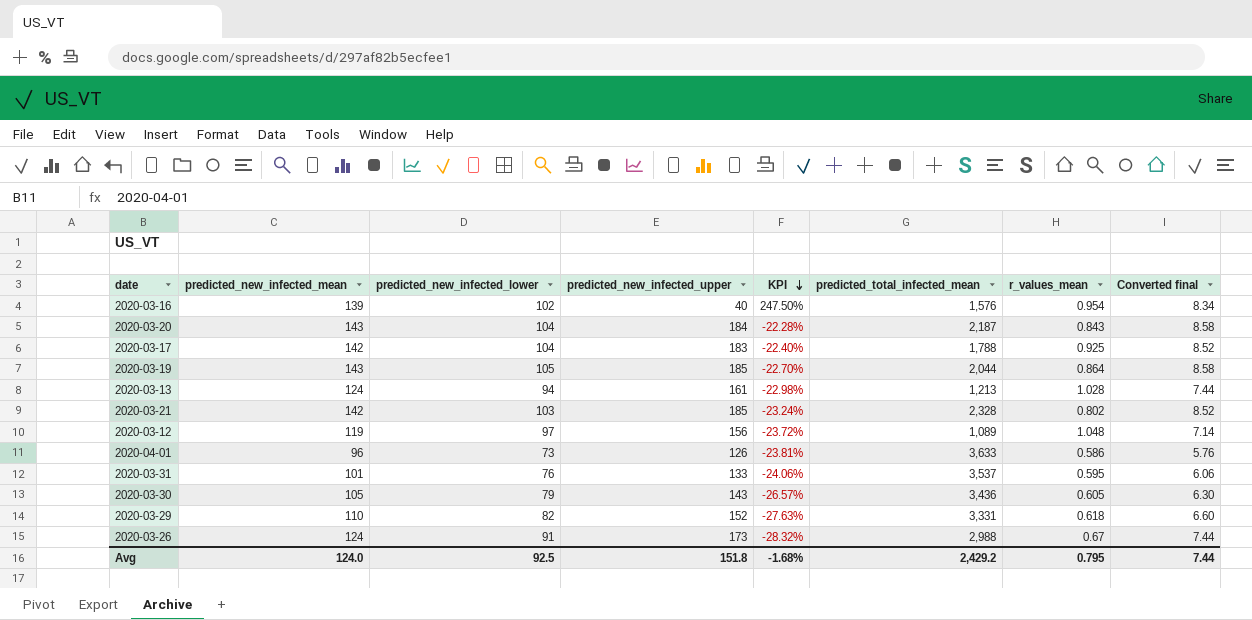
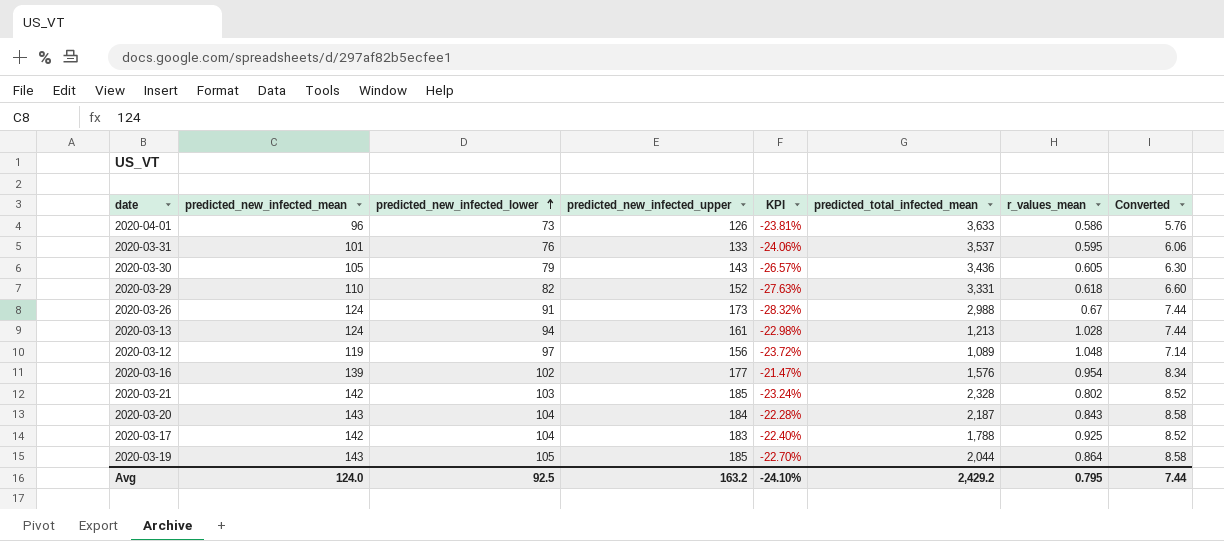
row order: KPI descending -> predicted_new_infected_lower ascending
column name: Converted final -> Converted
2020-03-16 | predicted_new_infected_upper: 40 -> 177
2020-03-16 | KPI: 247.50% -> -21.47%
Avg | predicted_new_infected_upper: 151.8 -> 163.2
Avg | KPI: -1.68% -> -24.10%

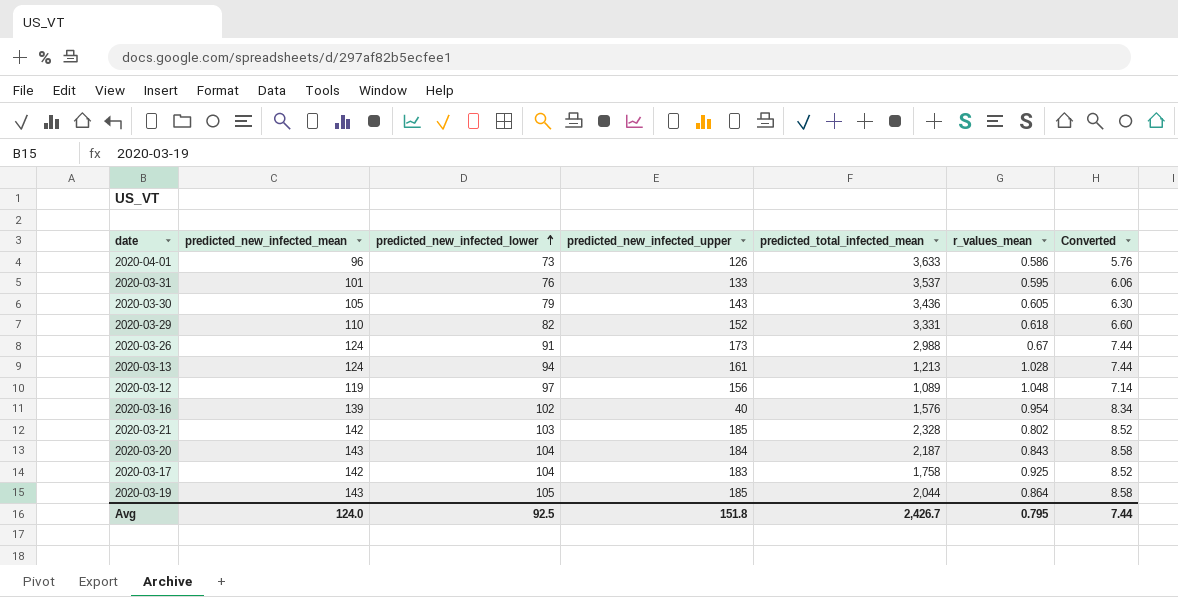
column KPI | formula: ([predicted_new_infected_mean] - [predicted_new_infected_upper]) / [predicted_new_infected_upper] -> none
2020-03-16 | predicted_new_infected_upper: 177 -> 40
2020-03-17 | predicted_total_infected_mean: 1,788 -> 1,758
Avg | predicted_new_infected_upper: 163.2 -> 151.8
Avg | predicted_total_infected_mean: 2,429.2 -> 2,426.7

